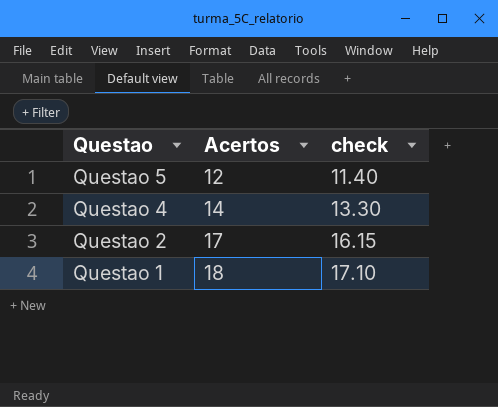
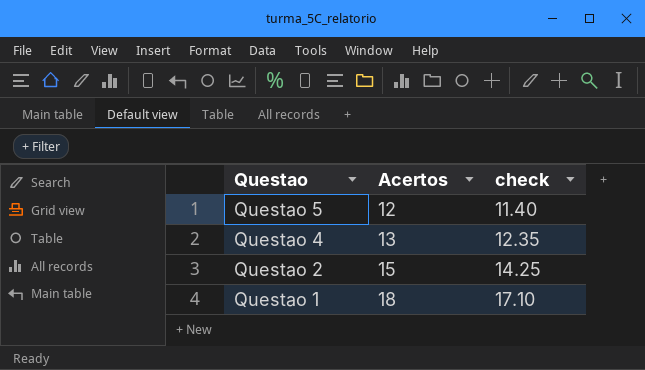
Questao 4 | Acertos: 14 -> 13
Questao 4 | check: 13.30 -> 12.35
Questao 2 | Acertos: 17 -> 15
Questao 2 | check: 16.15 -> 14.25

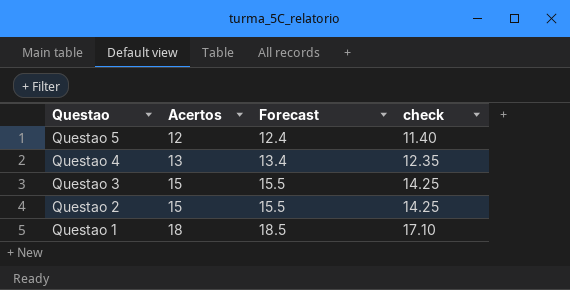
column Forecast | formula: none -> [Acertos] * 1.03
row Questao 3: none -> 15 | 15.5 | 14.25

